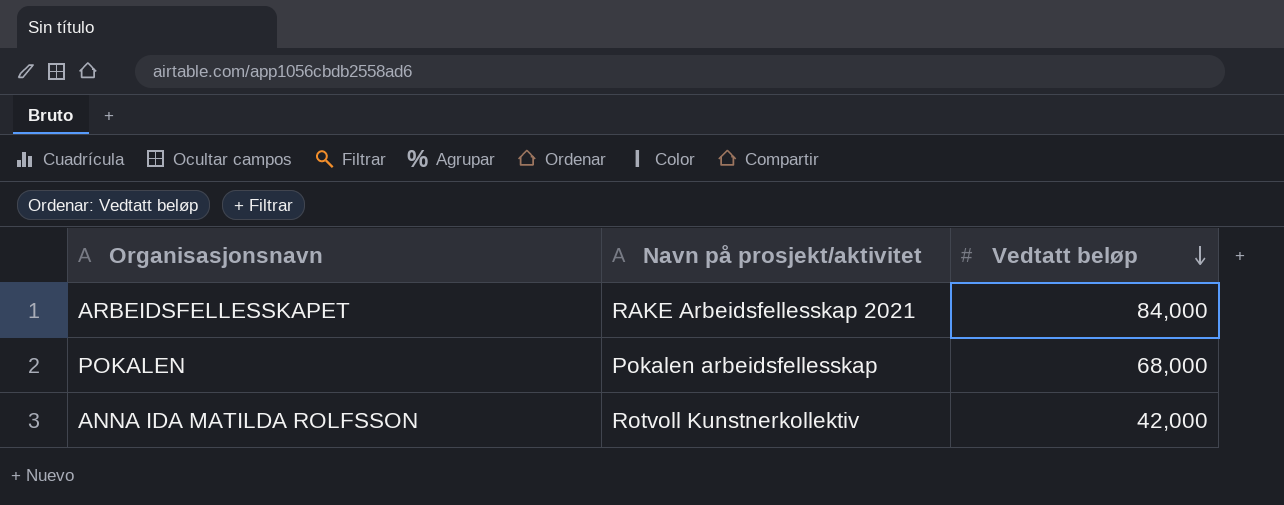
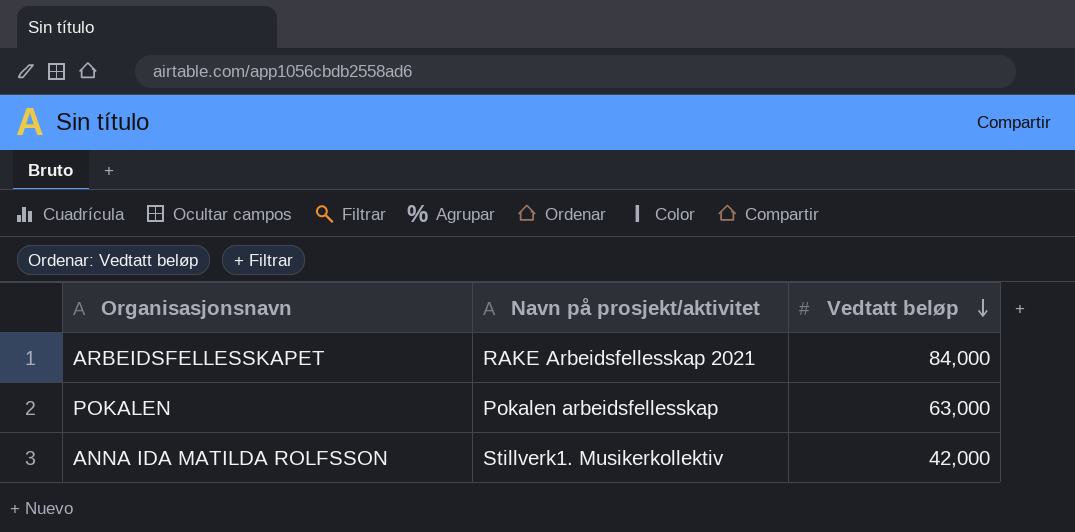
POKALEN | Vedtatt beløp: 68,000 -> 63,000
ANNA IDA MATILDA ROLFSSON | Navn på prosjekt/aktivitet: Rotvoll Kunstnerkollektiv -> Stillverk1. Musikerkollektiv

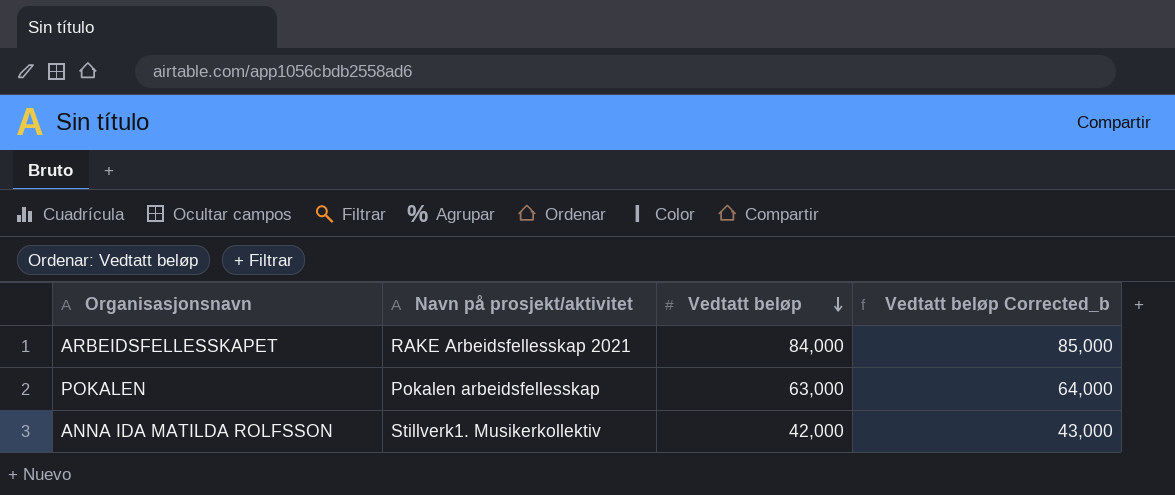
column Vedtatt beløp Corrected_b | formula: none -> [Vedtatt beløp] + 1000

